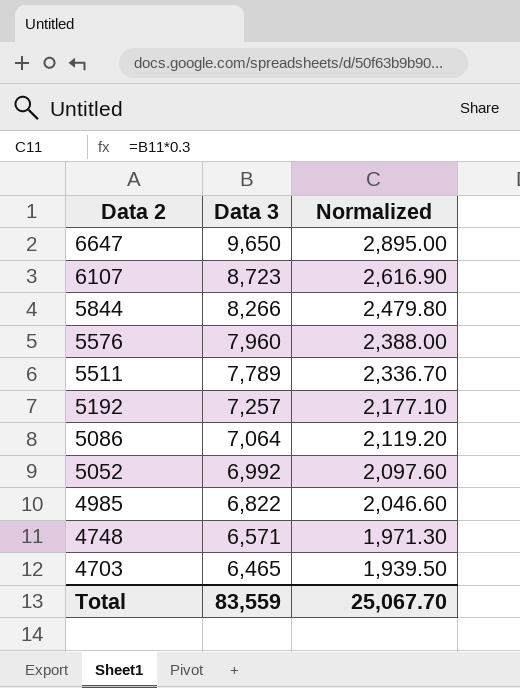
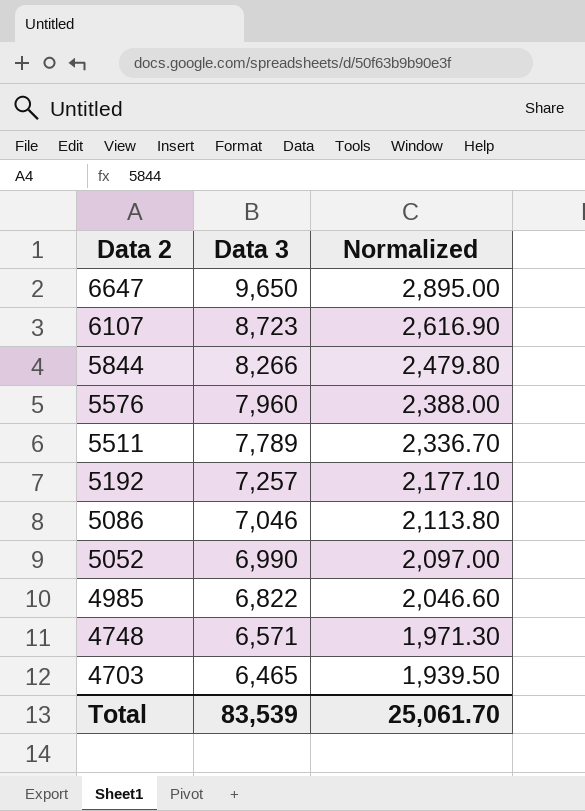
5086 | Data 3: 7,064 -> 7,046
5086 | Normalized: 2,119.20 -> 2,113.80
5052 | Data 3: 6,992 -> 6,990
5052 | Normalized: 2,097.60 -> 2,097.00
Total | Data 3: 83,559 -> 83,539
Total | Normalized: 25,067.70 -> 25,061.70

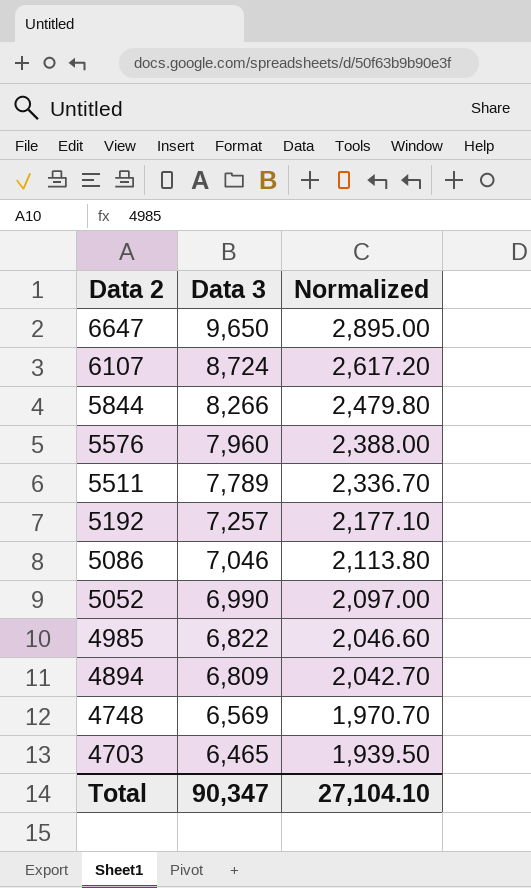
6107 | Data 3: 8,723 -> 8,724
6107 | Normalized: 2,616.90 -> 2,617.20
row 4894: none -> 6,809 | 2,042.70
4748 | Data 3: 6,571 -> 6,569
4748 | Normalized: 1,971.30 -> 1,970.70
Total | Data 3: 83,539 -> 90,347
Total | Normalized: 25,061.70 -> 27,104.10

